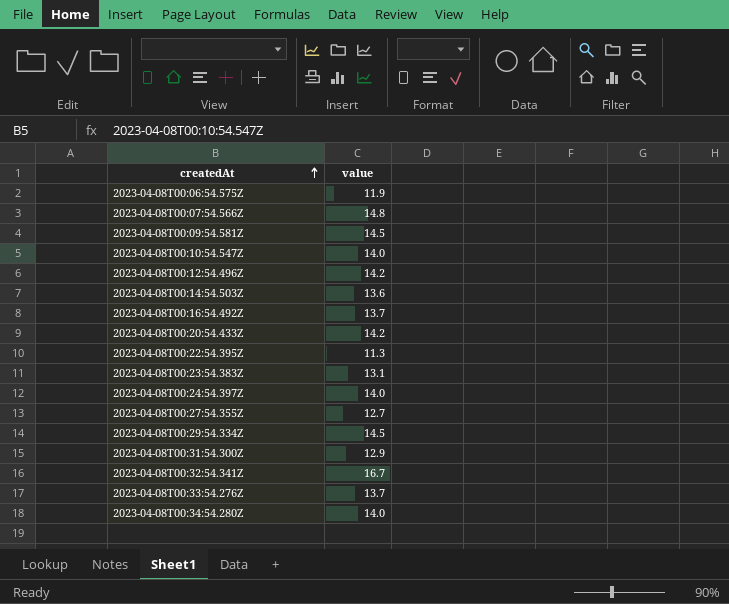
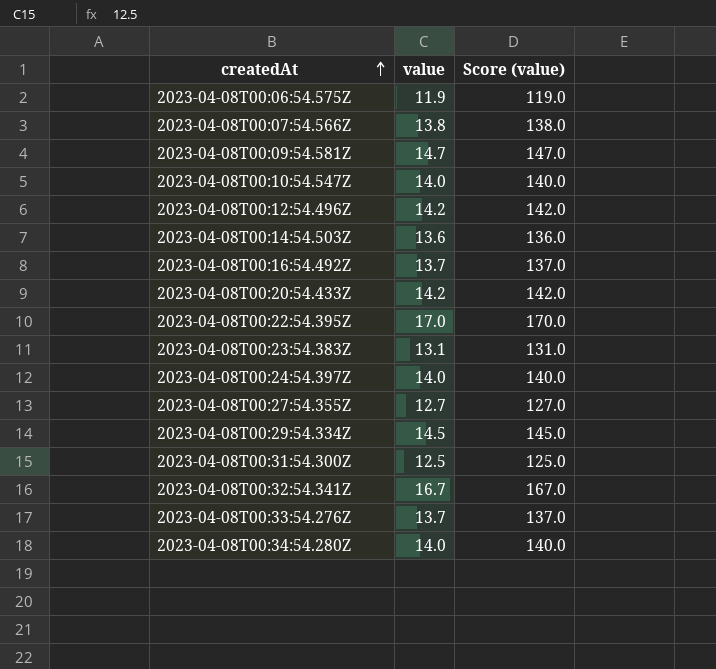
column Score (value) | formula: none -> [value] * 10
2023-04-08T00:07:54.566Z | value: 14.8 -> 13.8
2023-04-08T00:09:54.581Z | value: 14.5 -> 14.7
2023-04-08T00:22:54.395Z | value: 11.3 -> 17.0
2023-04-08T00:31:54.300Z | value: 12.9 -> 12.5

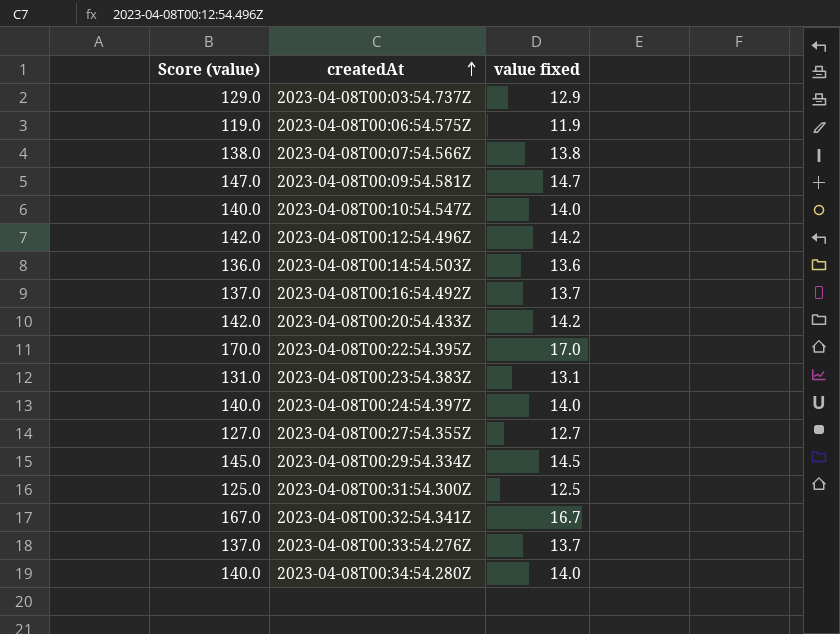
column Score (value) | position: 3 -> 1
column name: value -> value fixed
row 2023-04-08T00:03:54.737Z: none -> 129.0 | 12.9

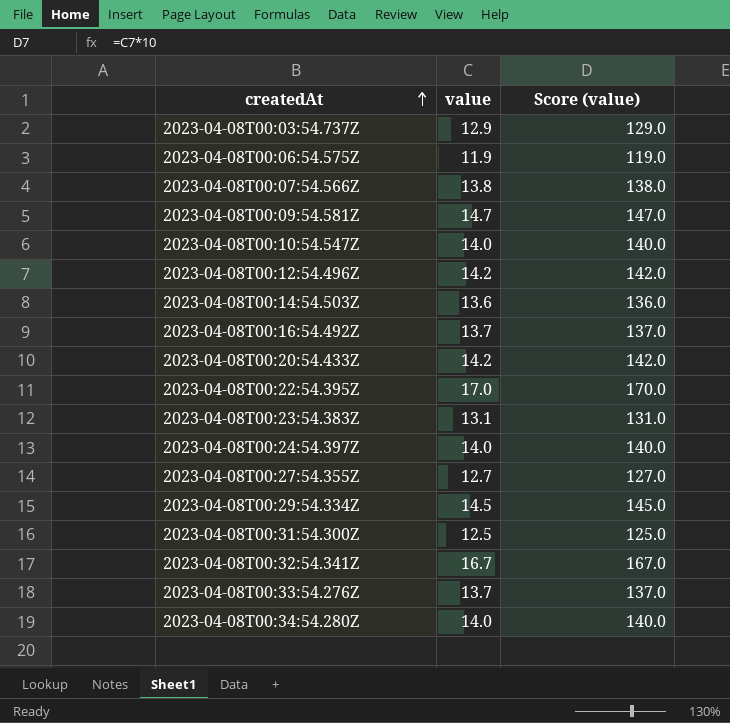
column name: value fixed -> value
column Score (value) | position: 1 -> 3

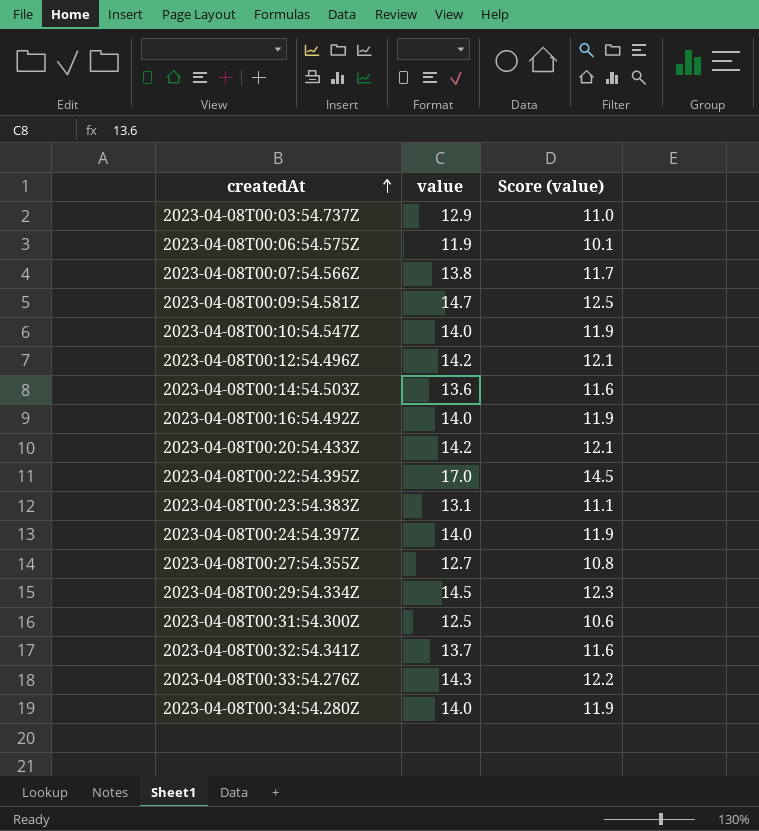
column Score (value) | formula: [value] * 10 -> [value] * 0.85
2023-04-08T00:16:54.492Z | value: 13.7 -> 14.0
2023-04-08T00:32:54.341Z | value: 16.7 -> 13.7
2023-04-08T00:33:54.276Z | value: 13.7 -> 14.3

